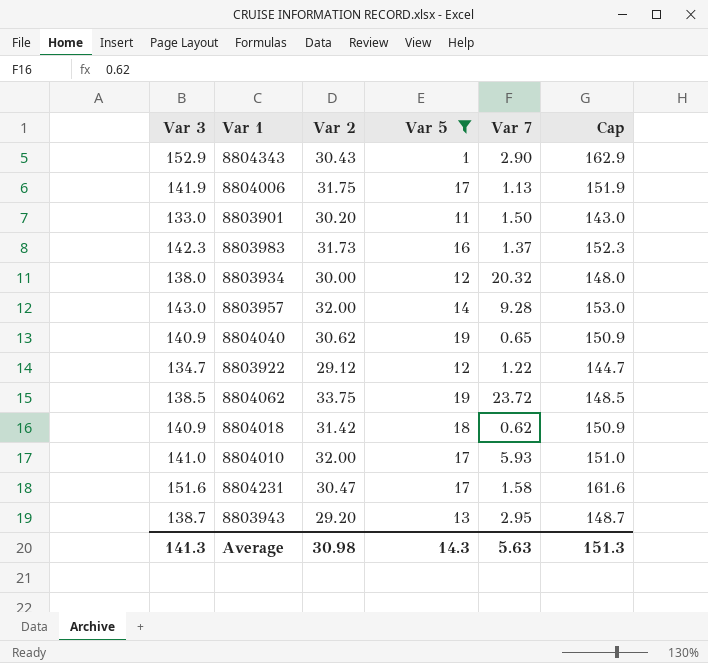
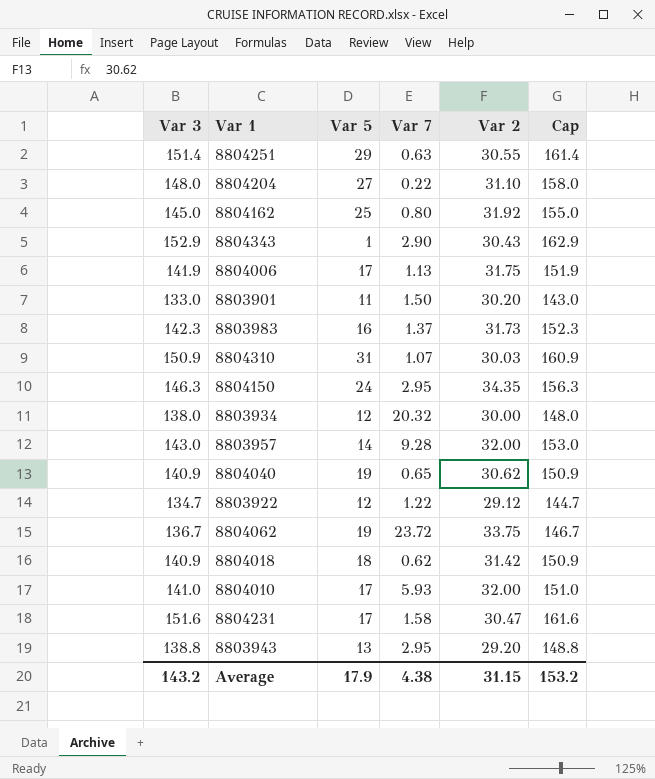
filter: Var 5 <= 19 -> none
column Var 2 | position: 3 -> 5
8804062 | Var 3: 138.5 -> 136.7
8804062 | Cap: 148.5 -> 146.7
8803943 | Var 3: 138.7 -> 138.8
8803943 | Cap: 148.7 -> 148.8
Average | Var 3: 141.3 -> 143.2
Average | Var 5: 14.3 -> 17.9
Average | Var 7: 5.63 -> 4.38
Average | Var 2: 30.98 -> 31.15
Average | Cap: 151.3 -> 153.2

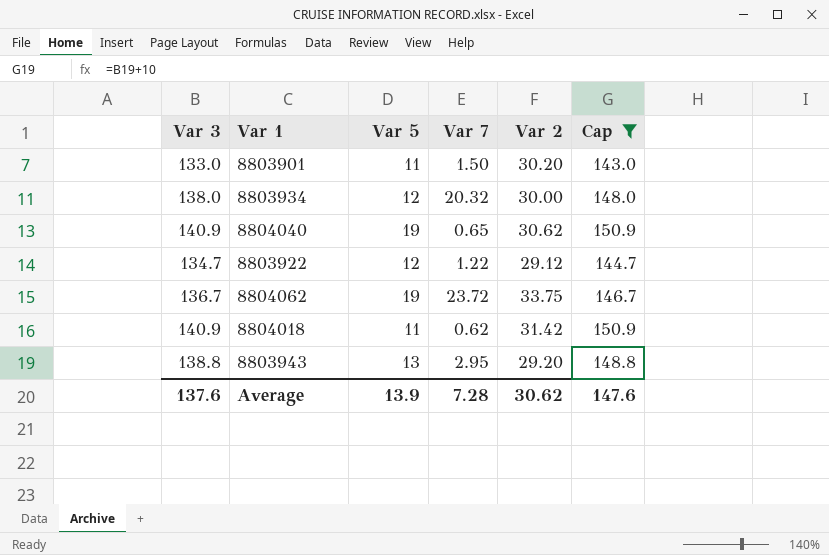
filter: none -> Cap <= 150.9
8804018 | Var 5: 18 -> 11
Average | Var 3: 143.2 -> 137.6
Average | Var 5: 17.9 -> 13.9
Average | Var 7: 4.38 -> 7.28
Average | Var 2: 31.15 -> 30.62
Average | Cap: 153.2 -> 147.6

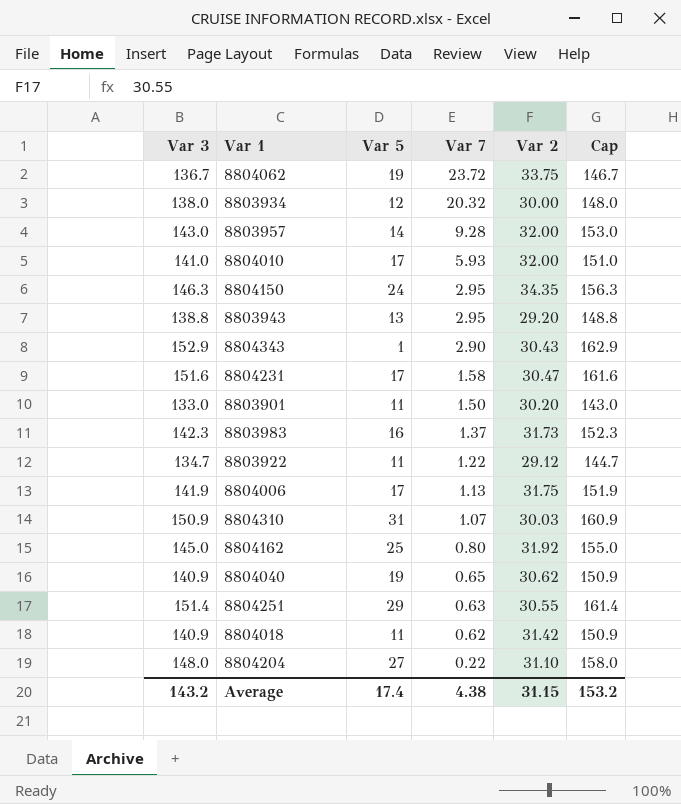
filter: Cap <= 150.9 -> none
row order: none -> Var 7 descending
8803922 | Var 5: 12 -> 11
Average | Var 3: 137.6 -> 143.2
Average | Var 5: 13.9 -> 17.4
Average | Var 7: 7.28 -> 4.38
Average | Var 2: 30.62 -> 31.15
Average | Cap: 147.6 -> 153.2

